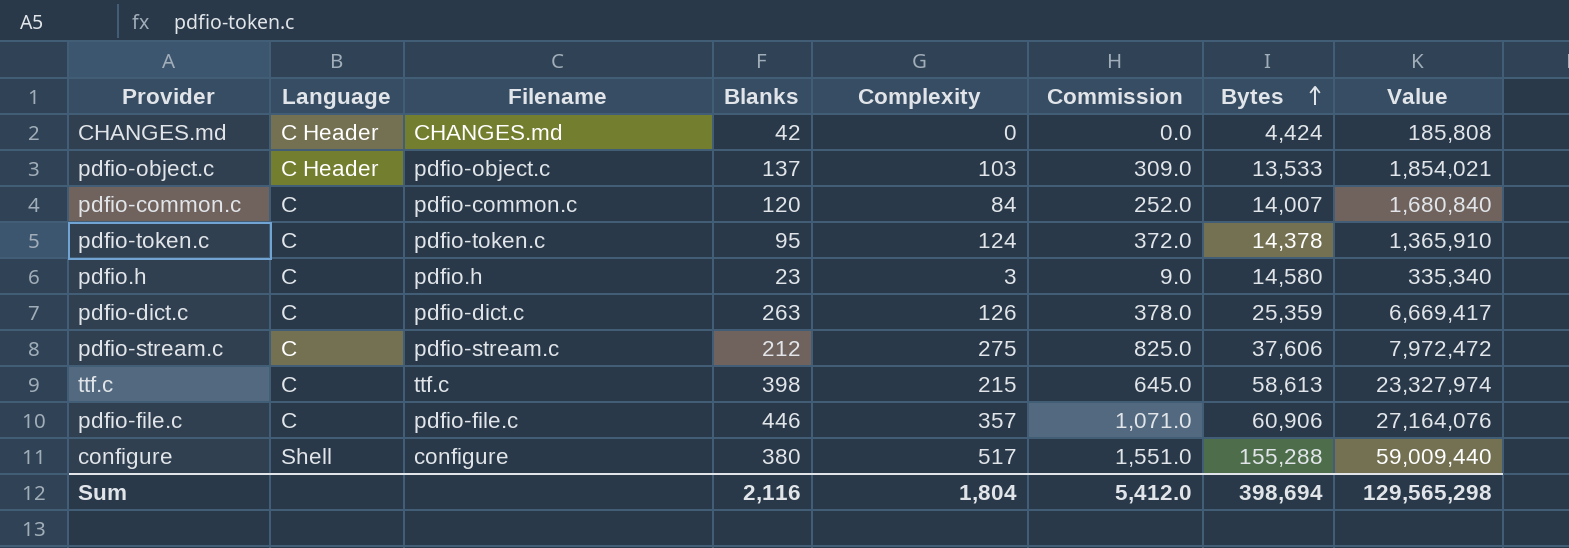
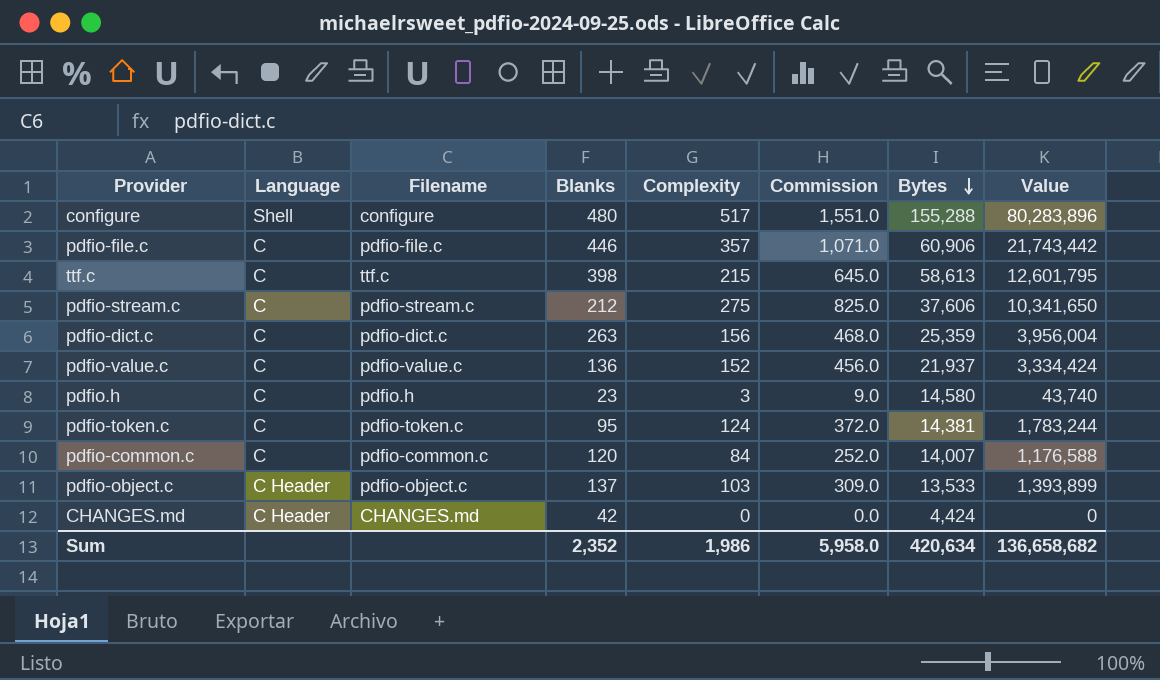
row order: Bytes ascending -> Bytes descending
column Value | formula: [Blanks] * [Bytes] -> [Complexity] * [Bytes]
configure | Blanks: 380 -> 480
pdfio-dict.c | Complexity: 126 -> 156
pdfio-dict.c | Commission: 378.0 -> 468.0
row pdfio-value.c: none -> C | pdfio-value.c | 136 | 152 | 456.0 | 21,937 | 3,334,424
pdfio-token.c | Bytes: 14,378 -> 14,381
Sum | Blanks: 2,116 -> 2,352
Sum | Complexity: 1,804 -> 1,986
Sum | Commission: 5,412.0 -> 5,958.0
Sum | Bytes: 398,694 -> 420,634
Sum | Value: 129,565,298 -> 136,658,682

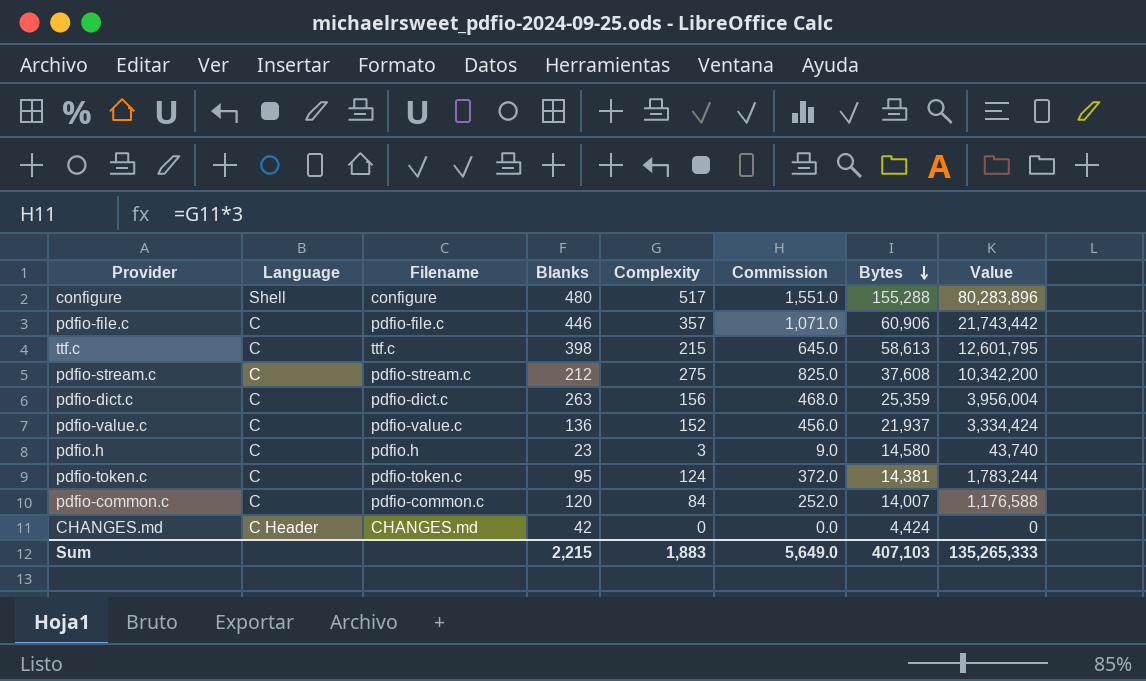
row pdfio-object.c: C Header | pdfio-object.c | 137 | 103 | 309.0 | 13,533 | 1,393,899 -> none
pdfio-stream.c | Bytes: 37,606 -> 37,608
pdfio-stream.c | Value: 10,341,650 -> 10,342,200
Sum | Blanks: 2,352 -> 2,215
Sum | Complexity: 1,986 -> 1,883
Sum | Commission: 5,958.0 -> 5,649.0
Sum | Bytes: 420,634 -> 407,103
Sum | Value: 136,658,682 -> 135,265,333

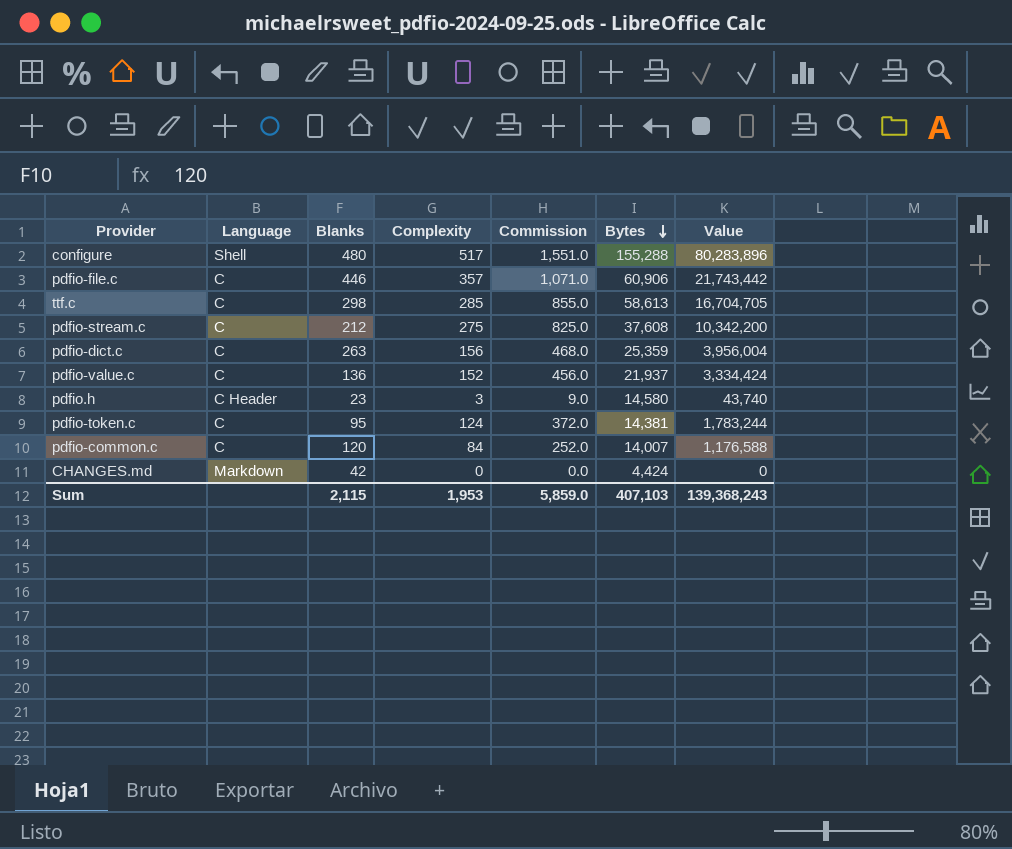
column Filename | position: 3 -> none
ttf.c | Blanks: 398 -> 298
ttf.c | Complexity: 215 -> 285
ttf.c | Commission: 645.0 -> 855.0
ttf.c | Value: 12,601,795 -> 16,704,705
pdfio.h | Language: C -> C Header
CHANGES.md | Language: C Header -> Markdown
Sum | Blanks: 2,215 -> 2,115
Sum | Complexity: 1,883 -> 1,953
Sum | Commission: 5,649.0 -> 5,859.0
Sum | Value: 135,265,333 -> 139,368,243

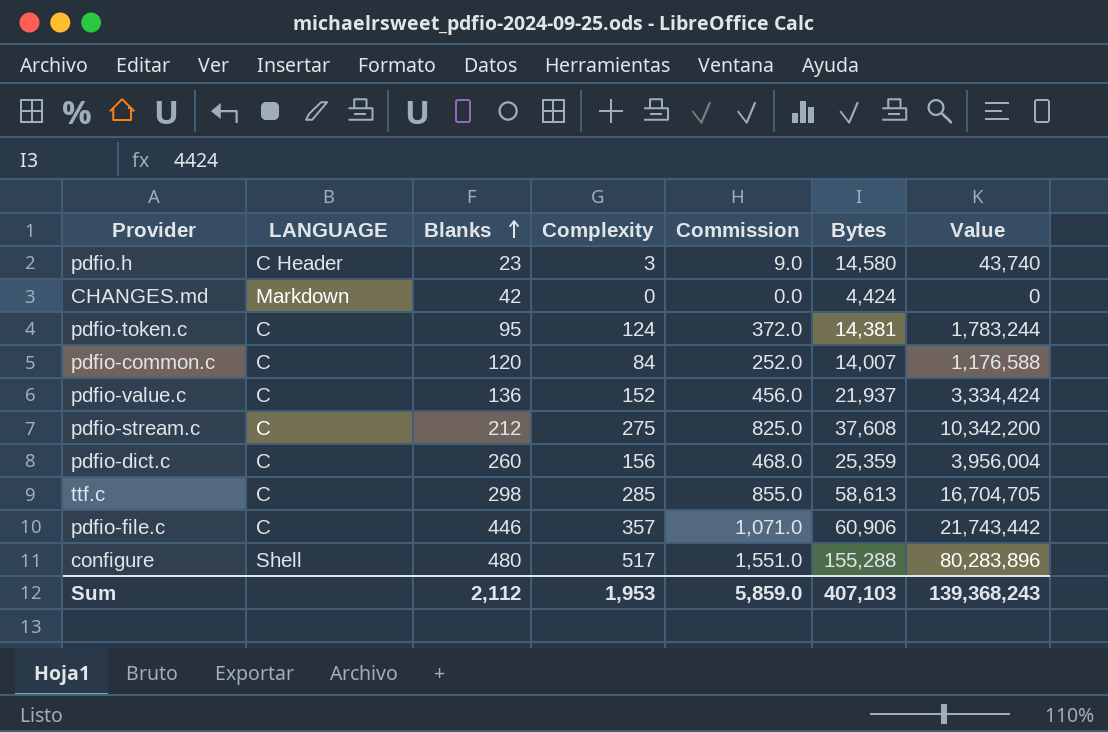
row order: Bytes descending -> Blanks ascending
column name: Language -> LANGUAGE
pdfio-dict.c | Blanks: 263 -> 260
Sum | Blanks: 2,115 -> 2,112

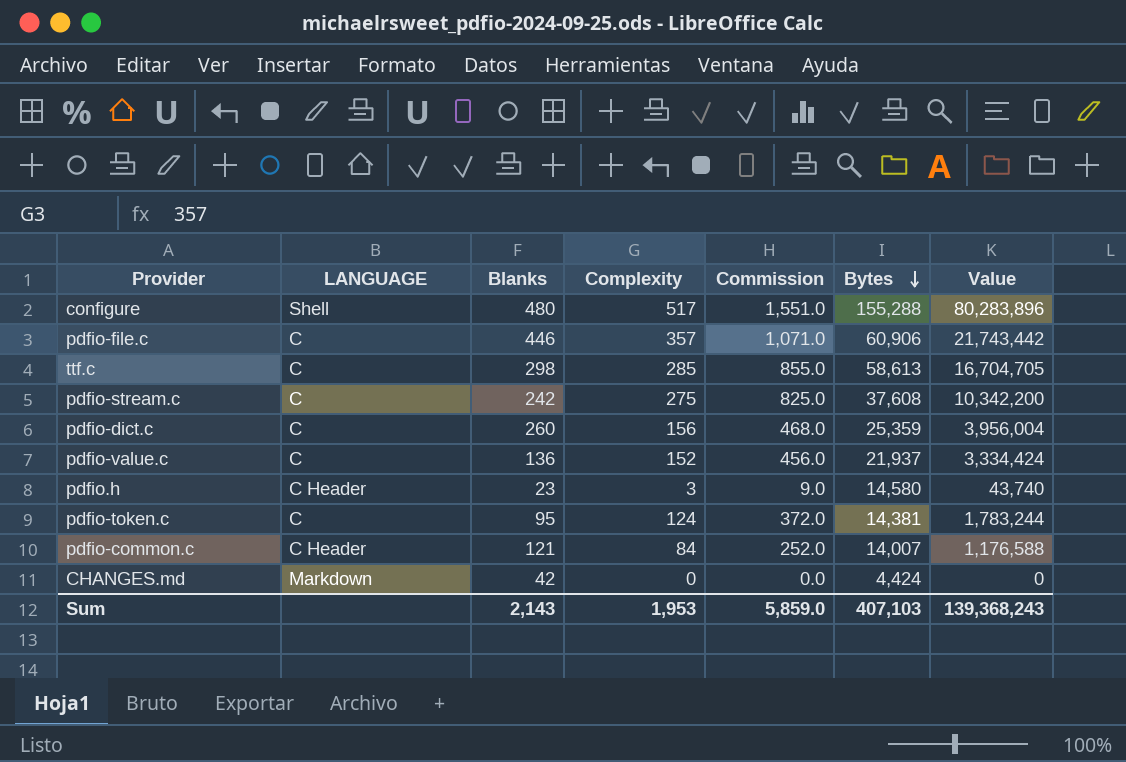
row order: Blanks ascending -> Bytes descending
pdfio-stream.c | Blanks: 212 -> 242
pdfio-common.c | LANGUAGE: C -> C Header
pdfio-common.c | Blanks: 120 -> 121
Sum | Blanks: 2,112 -> 2,143

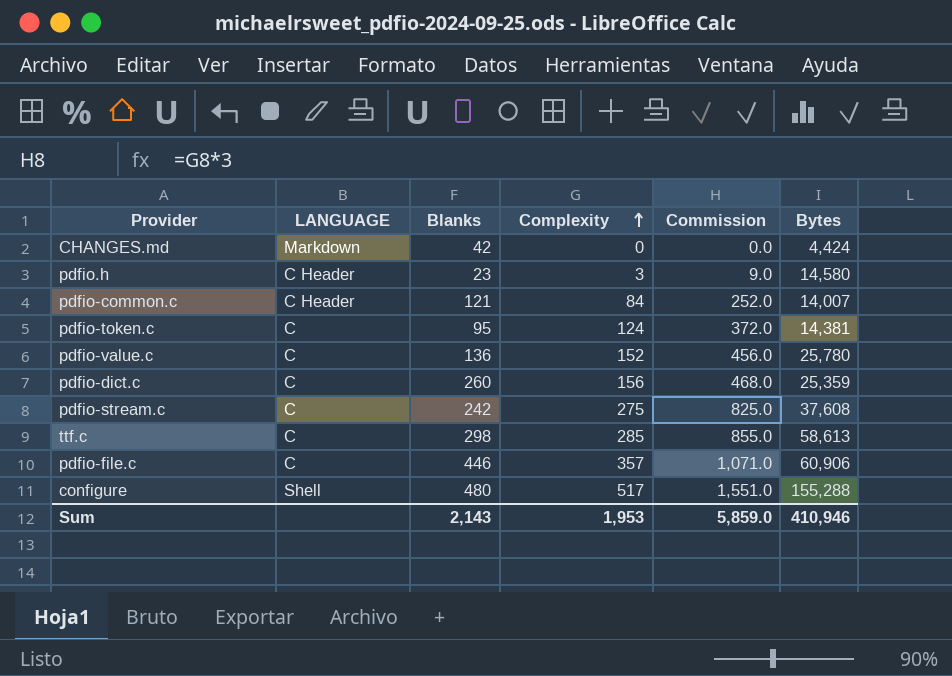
row order: Bytes descending -> Complexity ascending
column Value | formula: [Complexity] * [Bytes] -> none
pdfio-value.c | Bytes: 21,937 -> 25,780
Sum | Bytes: 407,103 -> 410,946

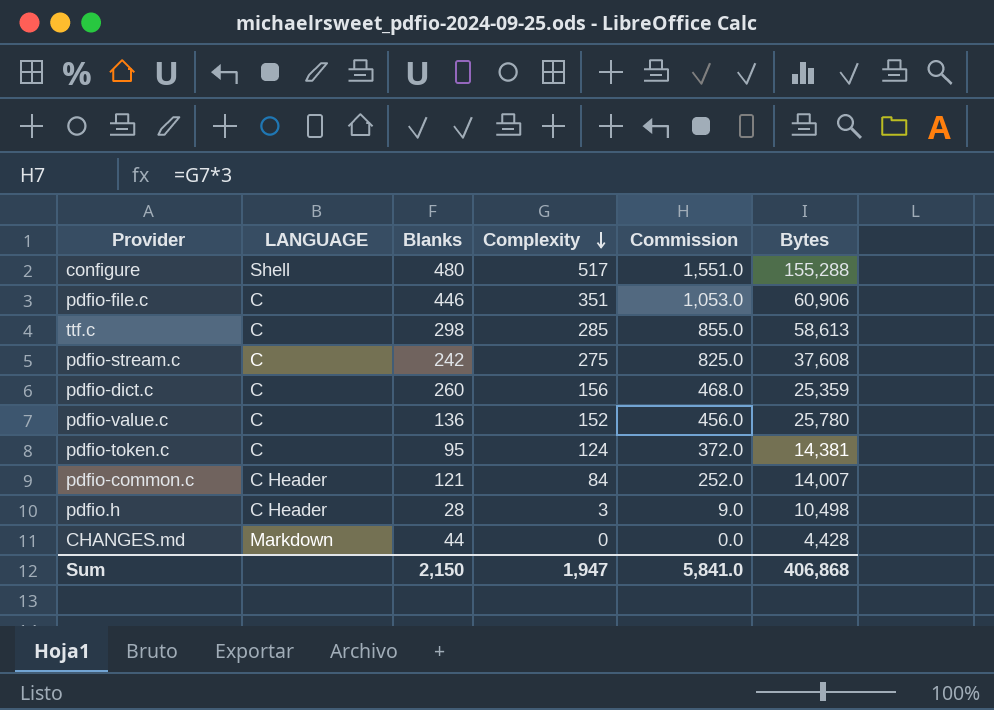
row order: Complexity ascending -> Complexity descending
pdfio-file.c | Complexity: 357 -> 351
pdfio-file.c | Commission: 1,071.0 -> 1,053.0
pdfio.h | Blanks: 23 -> 28
pdfio.h | Bytes: 14,580 -> 10,498
CHANGES.md | Blanks: 42 -> 44
CHANGES.md | Bytes: 4,424 -> 4,428
Sum | Blanks: 2,143 -> 2,150
Sum | Complexity: 1,953 -> 1,947
Sum | Commission: 5,859.0 -> 5,841.0
Sum | Bytes: 410,946 -> 406,868

